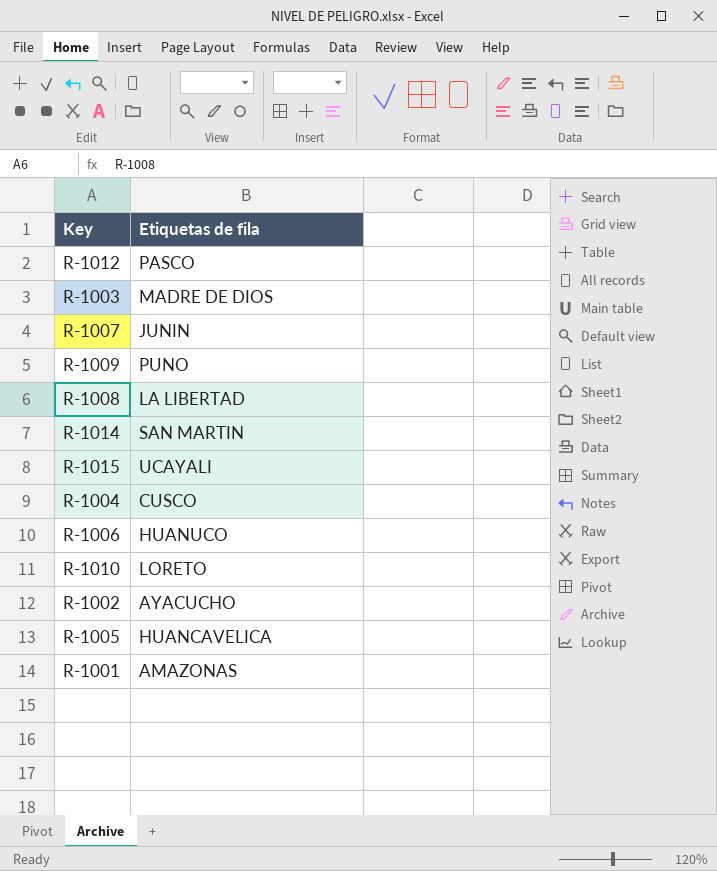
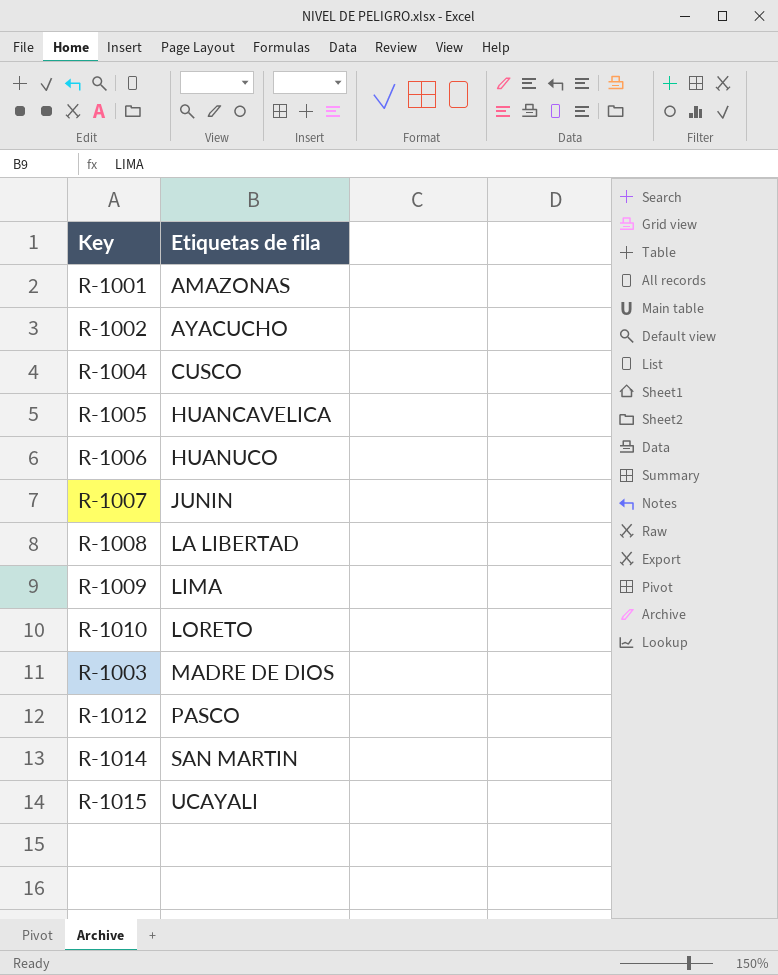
row order: none -> Etiquetas de fila ascending
R-1009 | Etiquetas de fila: PUNO -> LIMA

